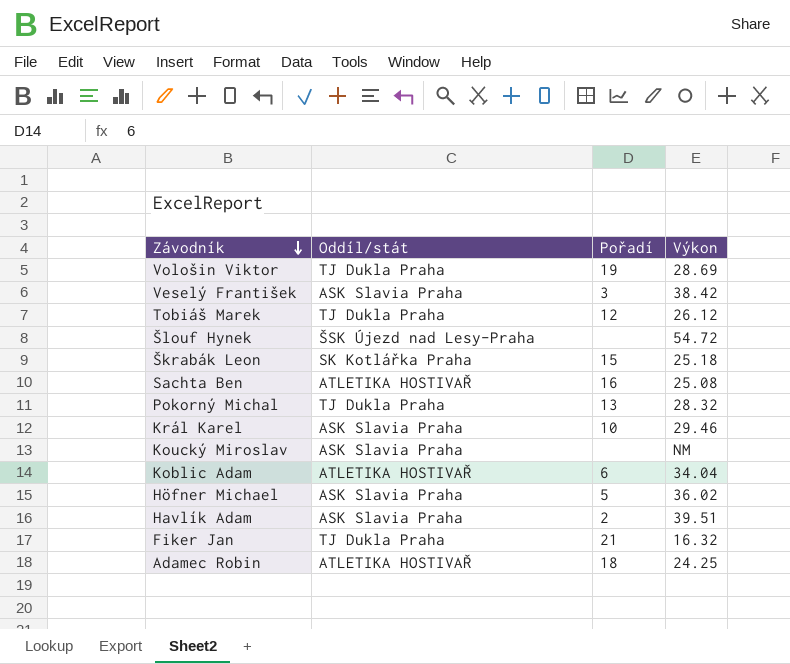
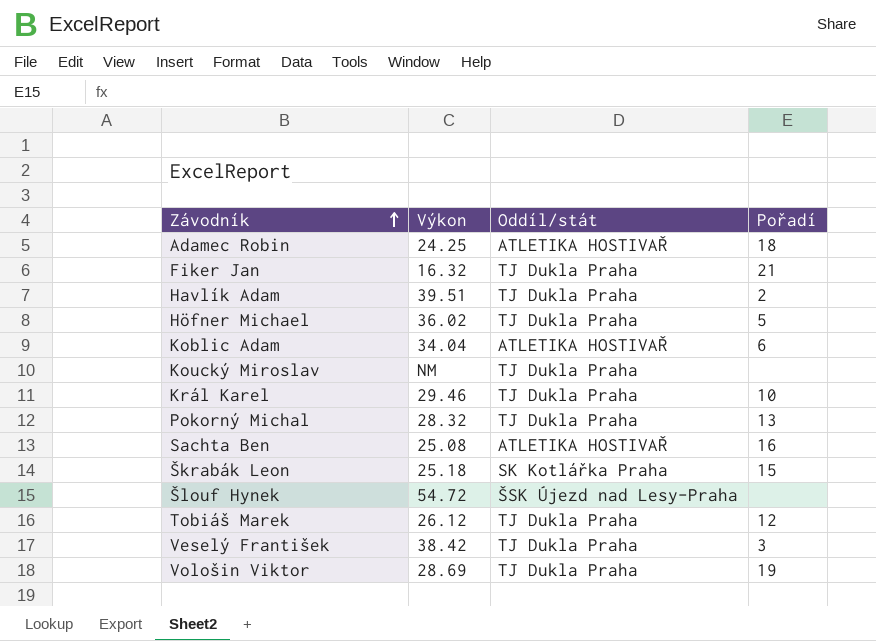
row order: Závodník descending -> Závodník ascending
column Výkon | position: 4 -> 2
Havlík Adam | Oddíl/stát: ASK Slavia Praha -> TJ Dukla Praha
Höfner Michael | Oddíl/stát: ASK Slavia Praha -> TJ Dukla Praha
Koucký Miroslav | Oddíl/stát: ASK Slavia Praha -> TJ Dukla Praha
Král Karel | Oddíl/stát: ASK Slavia Praha -> TJ Dukla Praha
Veselý František | Oddíl/stát: ASK Slavia Praha -> TJ Dukla Praha

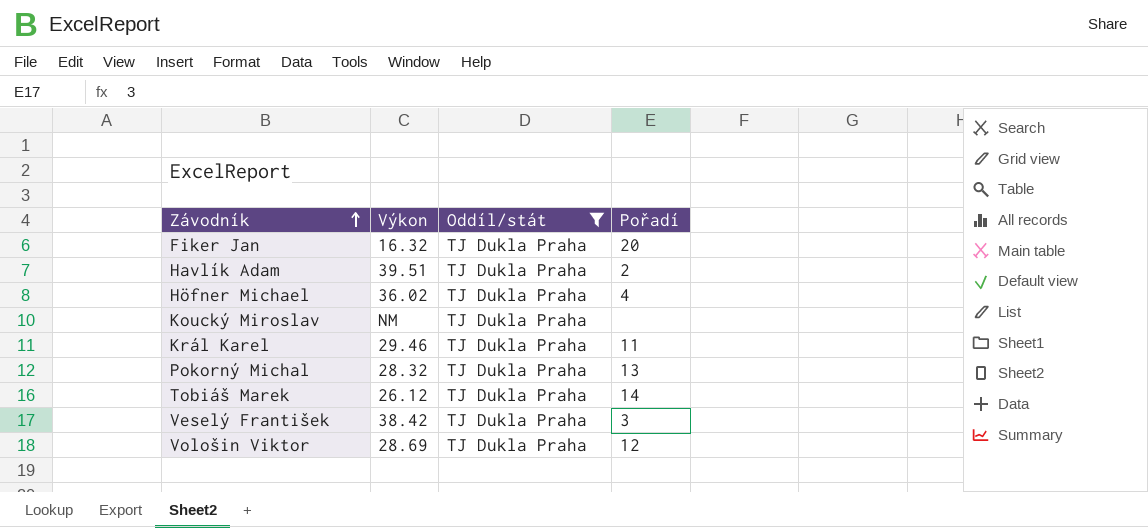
filter: none -> Oddíl/stát = TJ Dukla Praha
Fiker Jan | Pořadí: 21 -> 20
Höfner Michael | Pořadí: 5 -> 4
Král Karel | Pořadí: 10 -> 11
Tobiáš Marek | Pořadí: 12 -> 14
Vološin Viktor | Pořadí: 19 -> 12

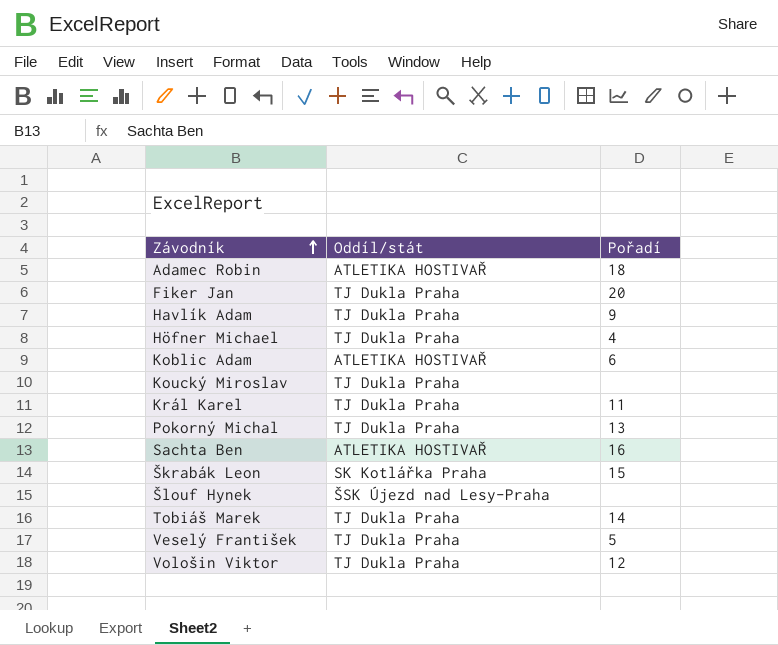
filter: Oddíl/stát = TJ Dukla Praha -> none
column Výkon | position: 2 -> none
Havlík Adam | Pořadí: 2 -> 9
Veselý František | Pořadí: 3 -> 5

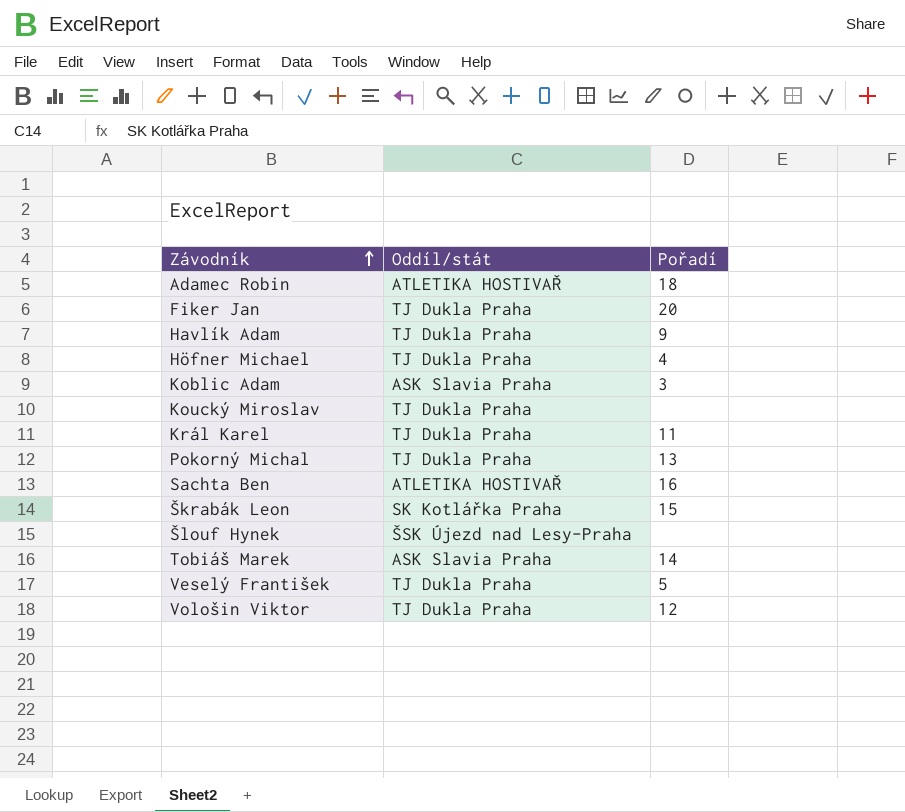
Koblic Adam | Oddíl/stát: ATLETIKA HOSTIVAŘ -> ASK Slavia Praha
Koblic Adam | Pořadí: 6 -> 3
Tobiáš Marek | Oddíl/stát: TJ Dukla Praha -> ASK Slavia Praha

